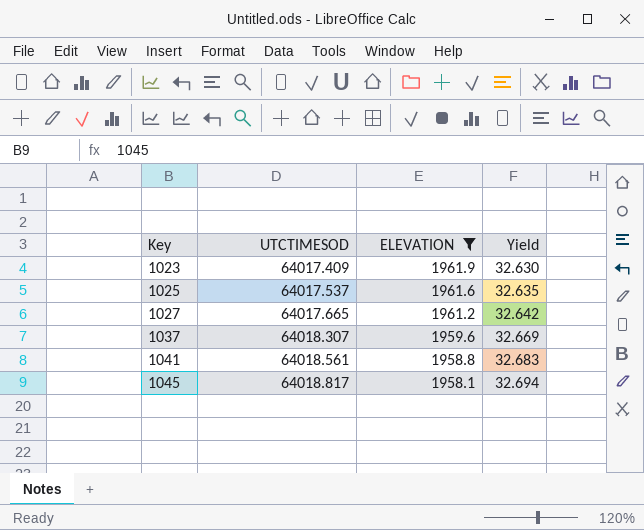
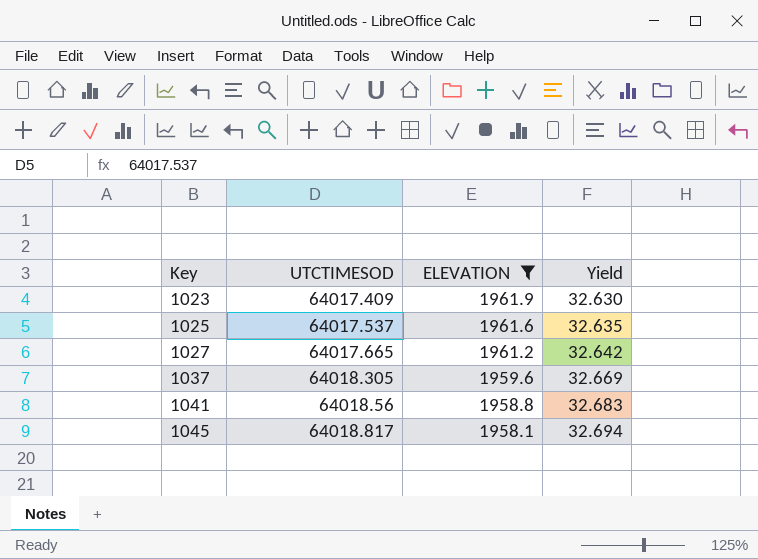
1037 | UTCTIMESOD: 64018.307 -> 64018.305
1041 | UTCTIMESOD: 64018.561 -> 64018.56

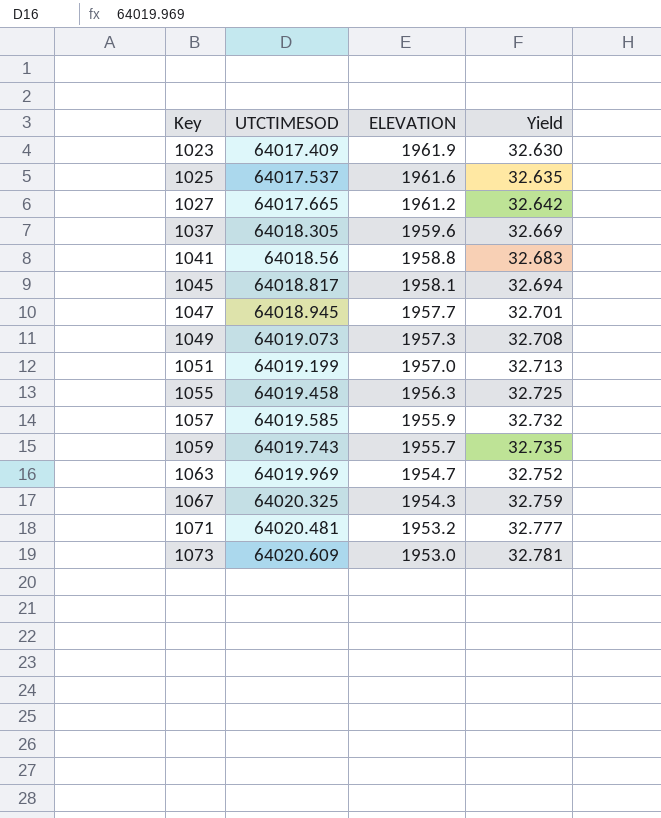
filter: ELEVATION >= 1958.1 -> none

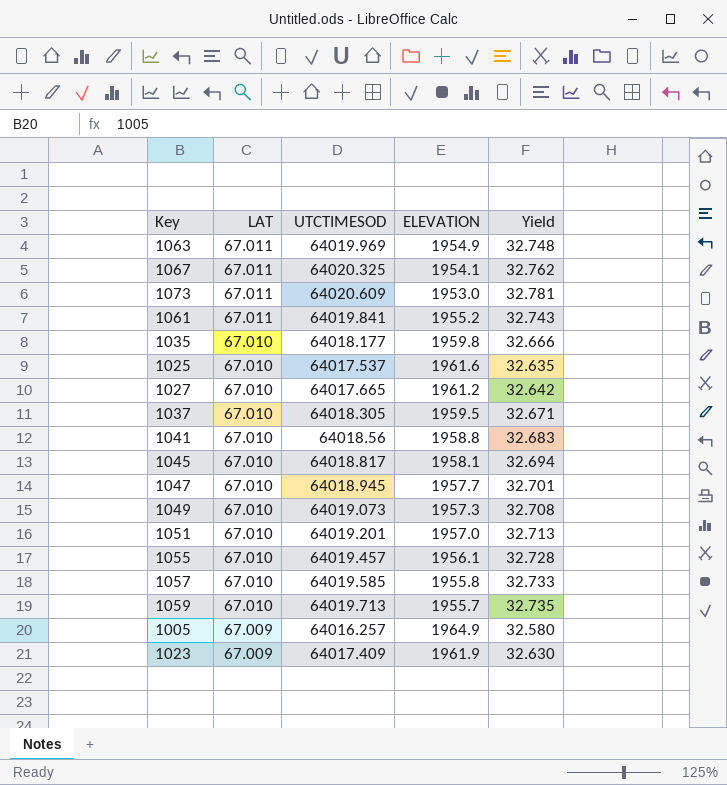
row order: Key ascending -> LAT descending
column LAT | position: none -> 2
row 1071: 64020.481 | 1953.2 | 32.777 -> none
1063 | ELEVATION: 1954.7 -> 1954.9
1063 | Yield: 32.752 -> 32.748
1067 | ELEVATION: 1954.3 -> 1954.1
1067 | Yield: 32.759 -> 32.762
row 1061: none -> 67.011 | 64019.841 | 1955.2 | 32.743
row 1035: none -> 67.010 | 64018.177 | 1959.8 | 32.666
1037 | ELEVATION: 1959.6 -> 1959.5
1037 | Yield: 32.669 -> 32.671
1051 | UTCTIMESOD: 64019.199 -> 64019.201
1055 | UTCTIMESOD: 64019.458 -> 64019.457
1055 | ELEVATION: 1956.3 -> 1956.1
1055 | Yield: 32.725 -> 32.728
1057 | ELEVATION: 1955.9 -> 1955.8
1057 | Yield: 32.732 -> 32.733
1059 | UTCTIMESOD: 64019.743 -> 64019.713
row 1005: none -> 67.009 | 64016.257 | 1964.9 | 32.580

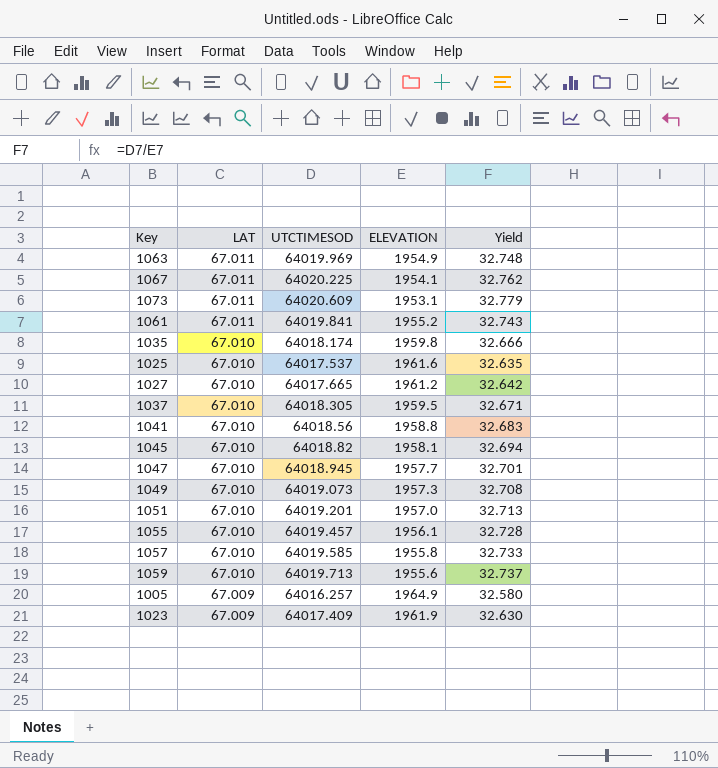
1067 | UTCTIMESOD: 64020.325 -> 64020.225
1073 | ELEVATION: 1953.0 -> 1953.1
1073 | Yield: 32.781 -> 32.779
1035 | UTCTIMESOD: 64018.177 -> 64018.174
1045 | UTCTIMESOD: 64018.817 -> 64018.82
1059 | ELEVATION: 1955.7 -> 1955.6
1059 | Yield: 32.735 -> 32.737

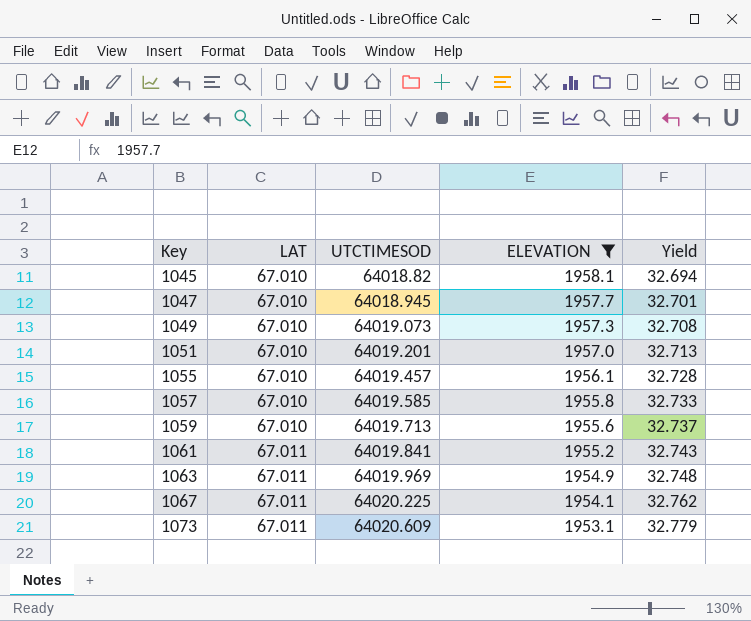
filter: none -> ELEVATION <= 1958.1
row order: LAT descending -> Key ascending

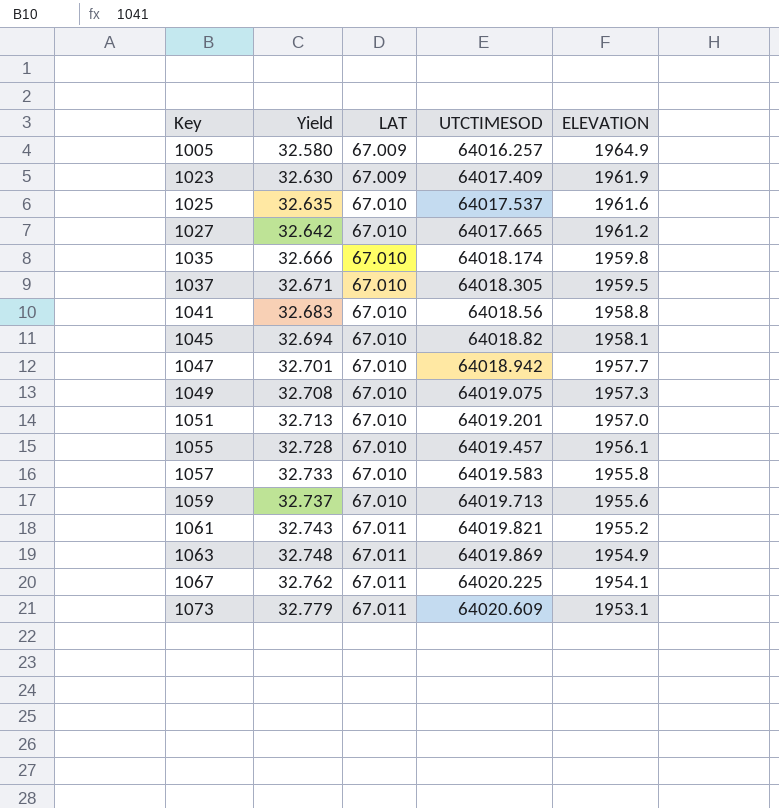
filter: ELEVATION <= 1958.1 -> none
column Yield | position: 5 -> 2
1047 | UTCTIMESOD: 64018.945 -> 64018.942
1049 | UTCTIMESOD: 64019.073 -> 64019.075
1057 | UTCTIMESOD: 64019.585 -> 64019.583
1061 | UTCTIMESOD: 64019.841 -> 64019.821
1063 | UTCTIMESOD: 64019.969 -> 64019.869

